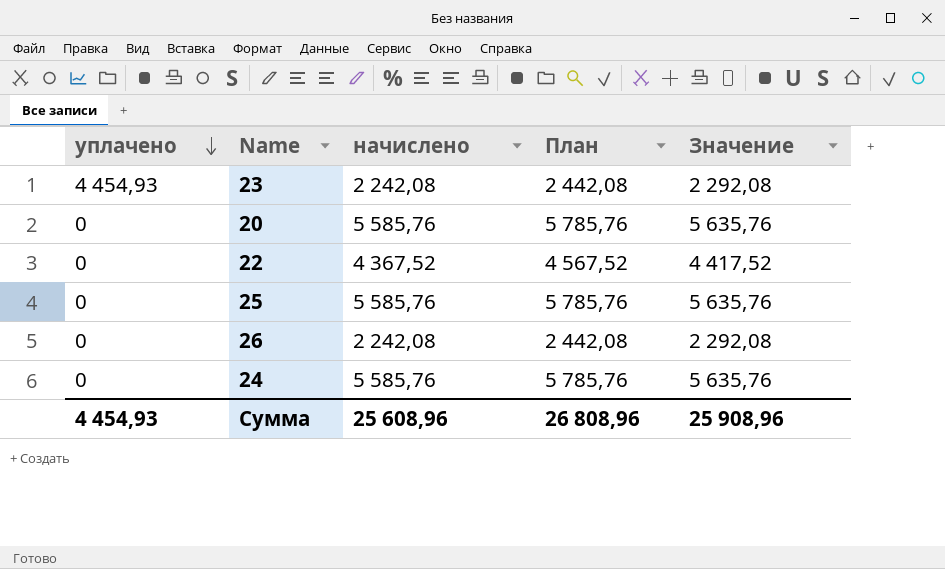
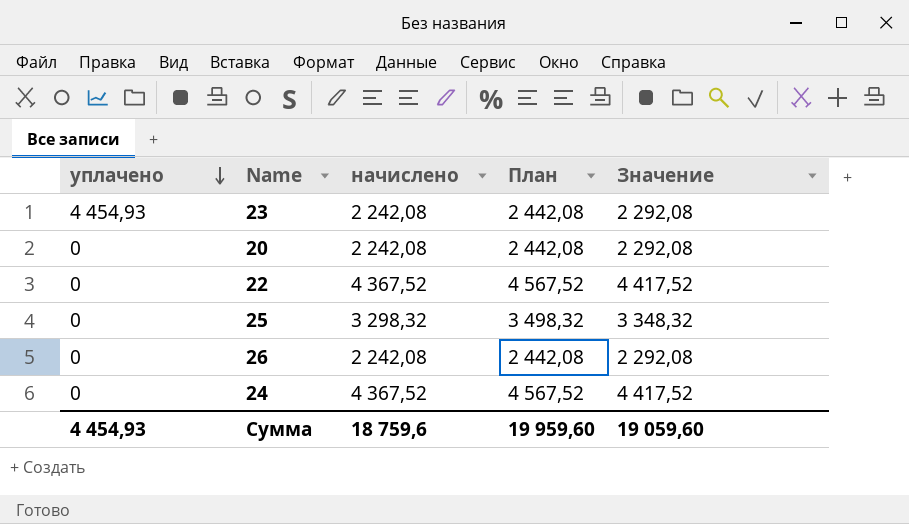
20 | начислено: 5 585,76 -> 2 242,08
20 | План: 5 785,76 -> 2 442,08
20 | Значение: 5 635,76 -> 2 292,08
25 | начислено: 5 585,76 -> 3 298,32
25 | План: 5 785,76 -> 3 498,32
25 | Значение: 5 635,76 -> 3 348,32
24 | начислено: 5 585,76 -> 4 367,52
24 | План: 5 785,76 -> 4 567,52
24 | Значение: 5 635,76 -> 4 417,52
Сумма | начислено: 25 608,96 -> 18 759,6
Сумма | План: 26 808,96 -> 19 959,60
Сумма | Значение: 25 908,96 -> 19 059,60

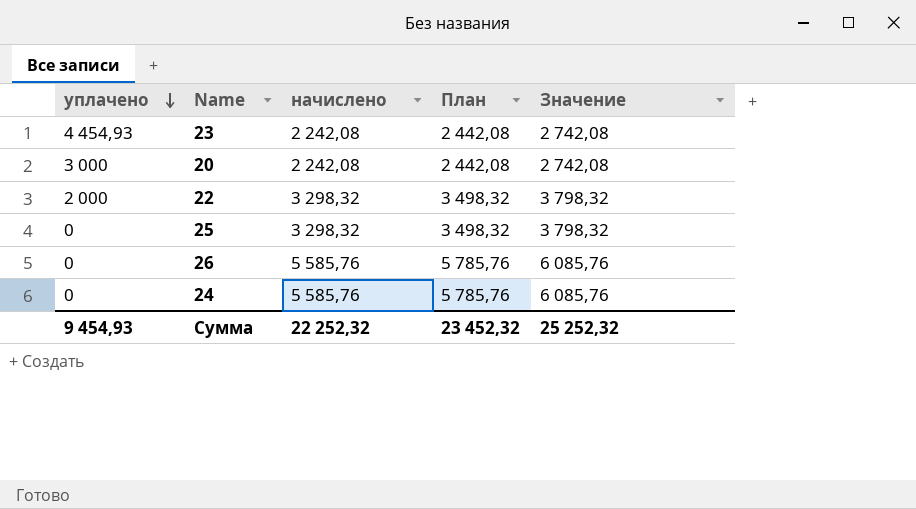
column Значение | formula: [начислено] + 50 -> [начислено] + 500
20 | уплачено: 0 -> 3 000
22 | уплачено: 0 -> 2 000
22 | начислено: 4 367,52 -> 3 298,32
22 | План: 4 567,52 -> 3 498,32
26 | начислено: 2 242,08 -> 5 585,76
26 | План: 2 442,08 -> 5 785,76
24 | начислено: 4 367,52 -> 5 585,76
24 | План: 4 567,52 -> 5 785,76
Сумма | уплачено: 4 454,93 -> 9 454,93
Сумма | начислено: 18 759,6 -> 22 252,32
Сумма | План: 19 959,60 -> 23 452,32
Сумма | Значение: 19 059,60 -> 25 252,32

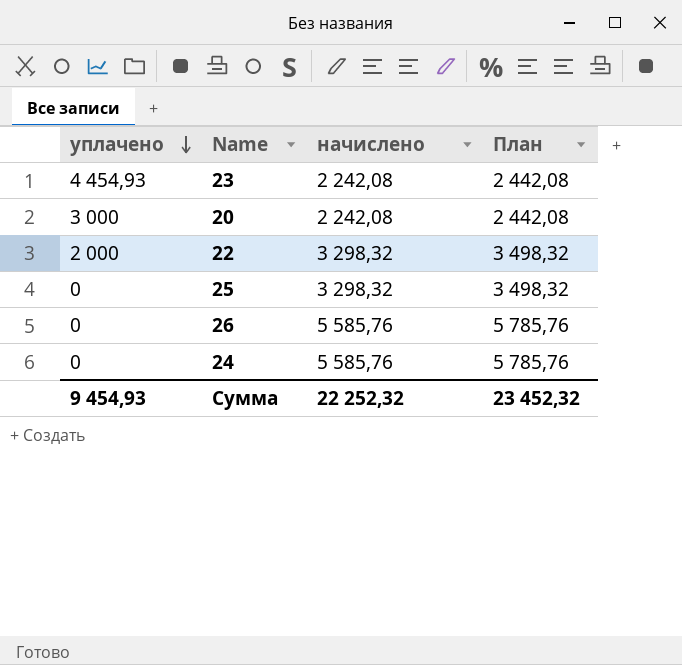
column Значение | formula: [начислено] + 500 -> none

